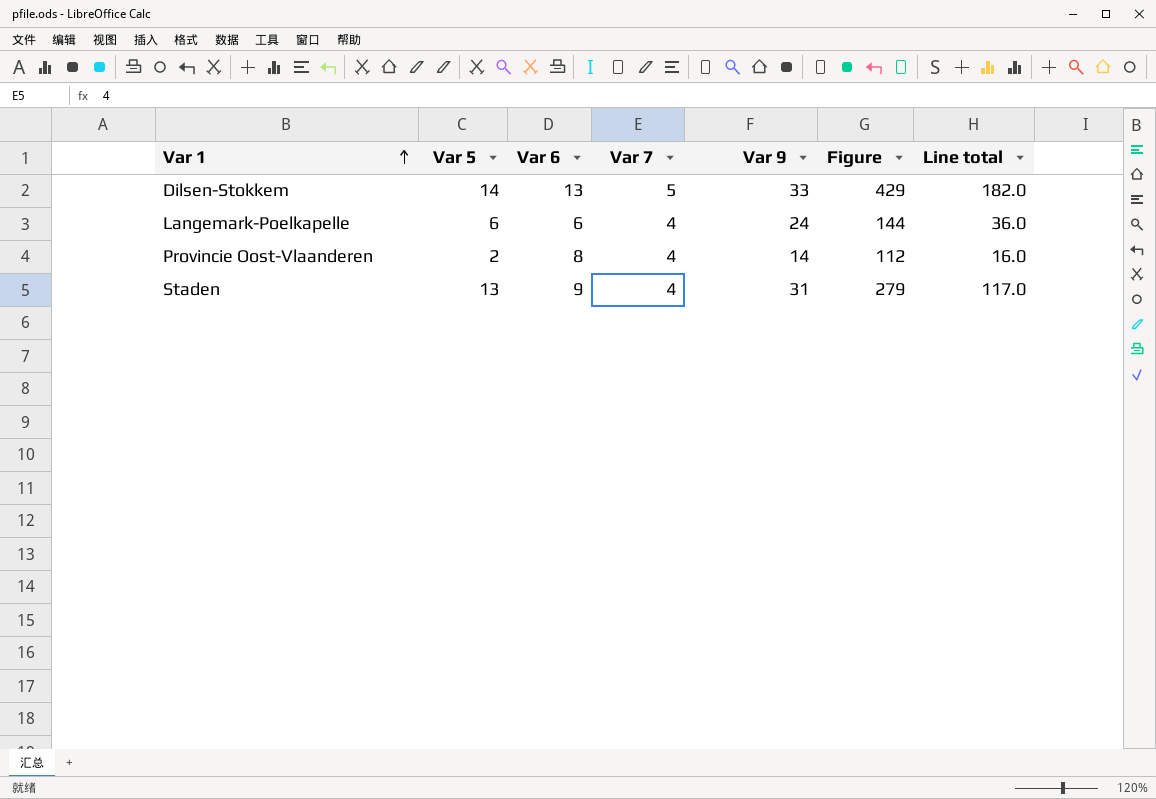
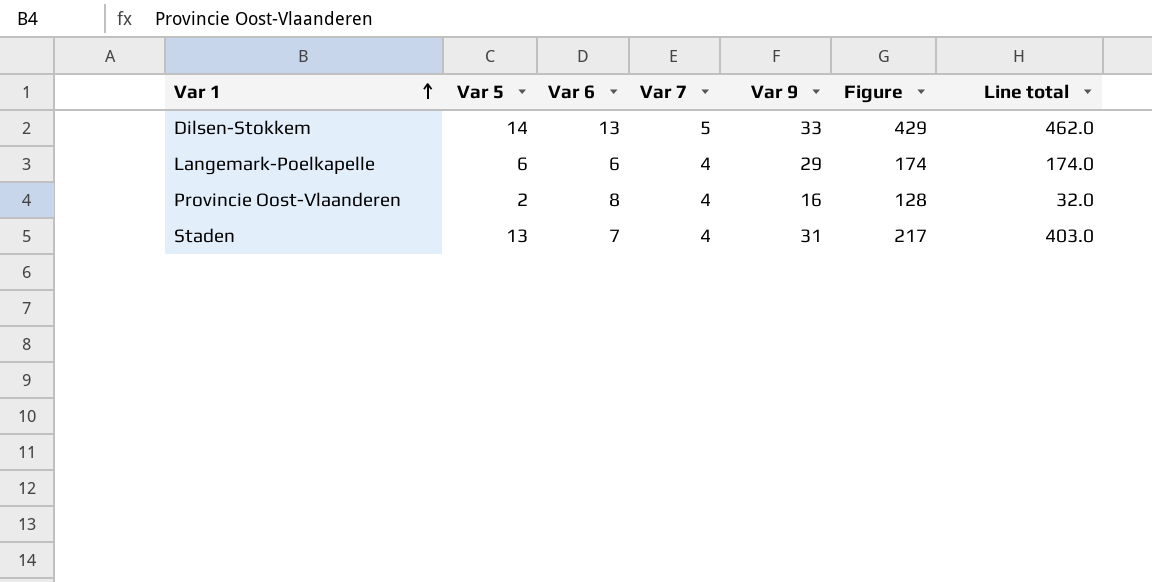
column Line total | formula: [Var 5] * [Var 6] -> [Var 5] * [Var 9]
Langemark-Poelkapelle | Var 9: 24 -> 29
Langemark-Poelkapelle | Figure: 144 -> 174
Provincie Oost-Vlaanderen | Var 9: 14 -> 16
Provincie Oost-Vlaanderen | Figure: 112 -> 128
Staden | Var 6: 9 -> 7
Staden | Figure: 279 -> 217

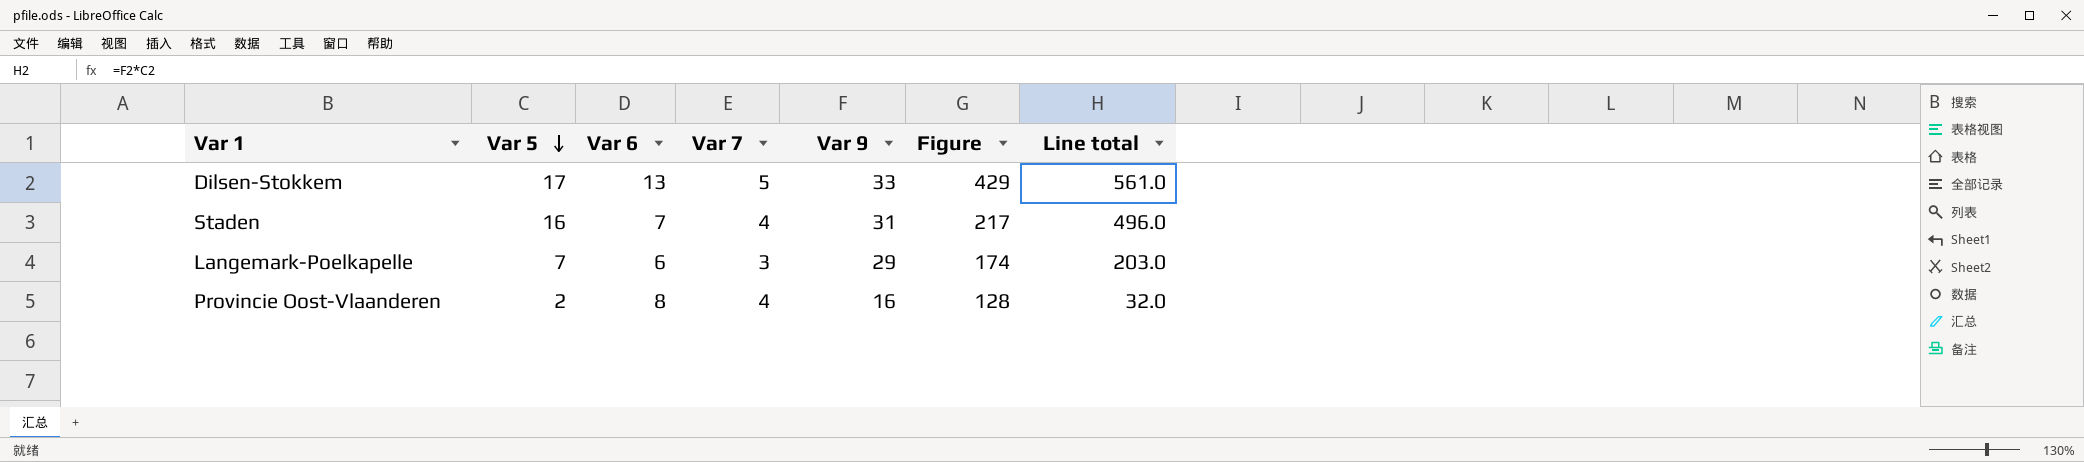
row order: Var 1 ascending -> Var 5 descending
Dilsen-Stokkem | Var 5: 14 -> 17
Dilsen-Stokkem | Line total: 462.0 -> 561.0
Staden | Var 5: 13 -> 16
Staden | Line total: 403.0 -> 496.0
Langemark-Poelkapelle | Var 5: 6 -> 7
Langemark-Poelkapelle | Var 7: 4 -> 3
Langemark-Poelkapelle | Line total: 174.0 -> 203.0

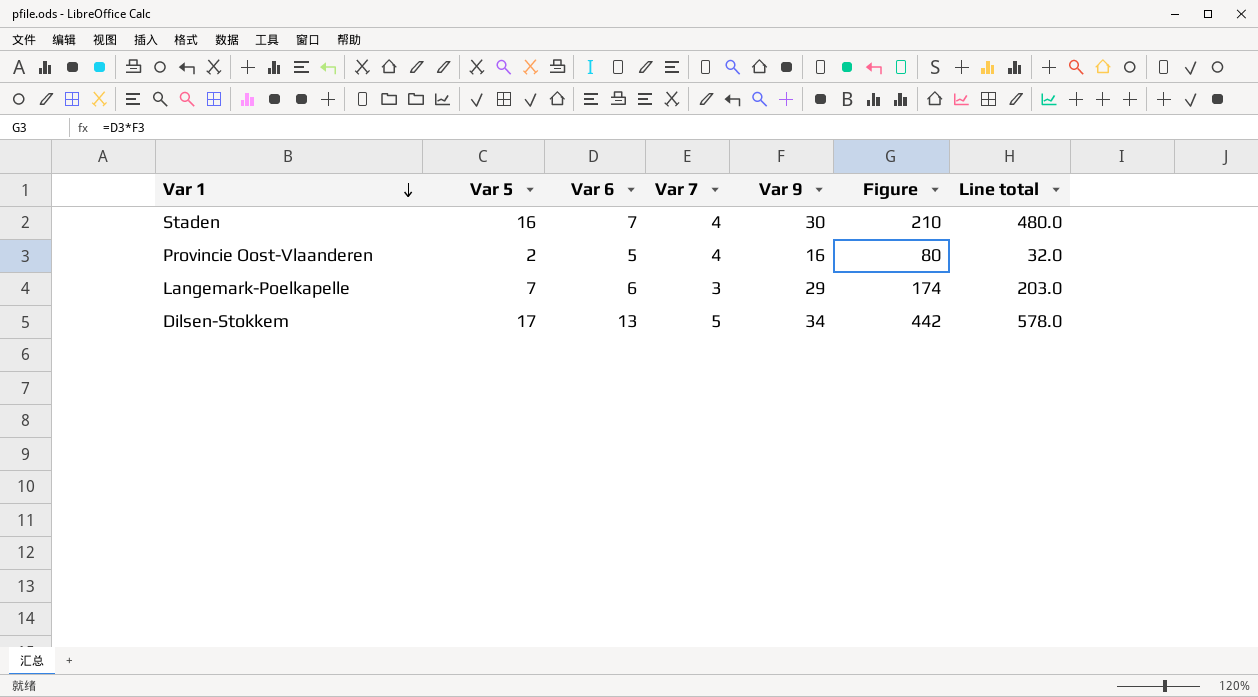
row order: Var 5 descending -> Var 1 descending
Staden | Var 9: 31 -> 30
Staden | Figure: 217 -> 210
Staden | Line total: 496.0 -> 480.0
Provincie Oost-Vlaanderen | Var 6: 8 -> 5
Provincie Oost-Vlaanderen | Figure: 128 -> 80
Dilsen-Stokkem | Var 9: 33 -> 34
Dilsen-Stokkem | Figure: 429 -> 442
Dilsen-Stokkem | Line total: 561.0 -> 578.0

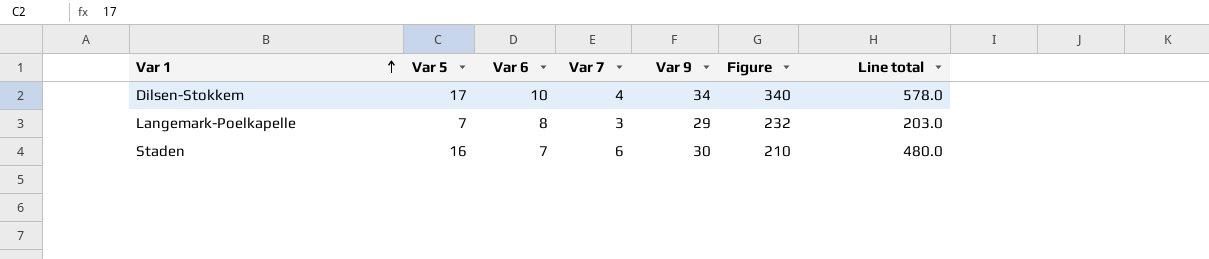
row order: Var 1 descending -> Var 1 ascending
row Provincie Oost-Vlaanderen: 2 | 5 | 4 | 16 | 80 | 32.0 -> none
Dilsen-Stokkem | Var 6: 13 -> 10
Dilsen-Stokkem | Var 7: 5 -> 4
Dilsen-Stokkem | Figure: 442 -> 340
Langemark-Poelkapelle | Var 6: 6 -> 8
Langemark-Poelkapelle | Figure: 174 -> 232
Staden | Var 7: 4 -> 6

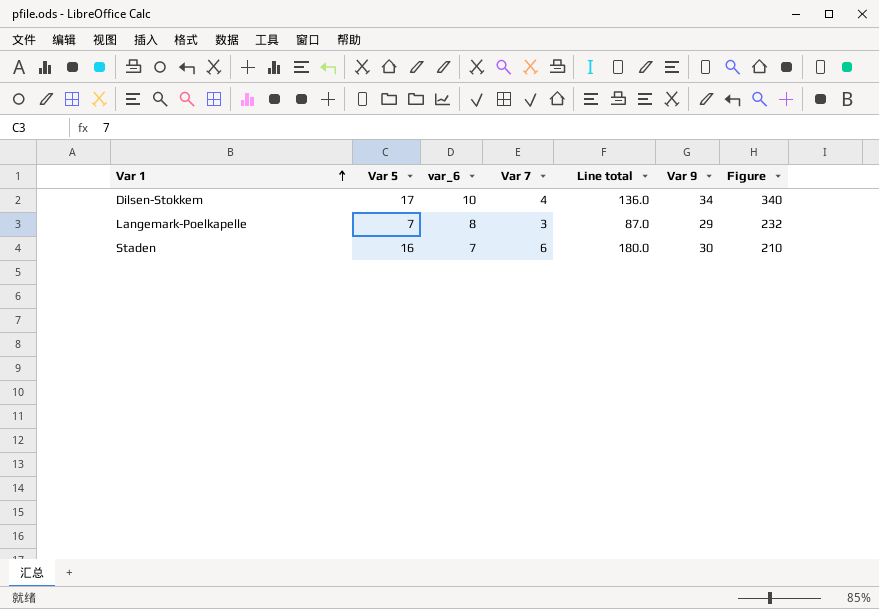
column name: Var 6 -> var_6
column Line total | formula: [Var 5] * [Var 9] -> [Var 7] * [Var 9]
column Line total | position: 7 -> 5

